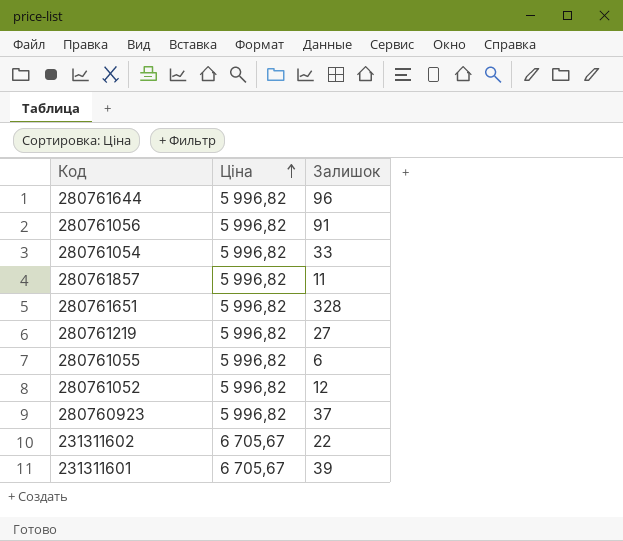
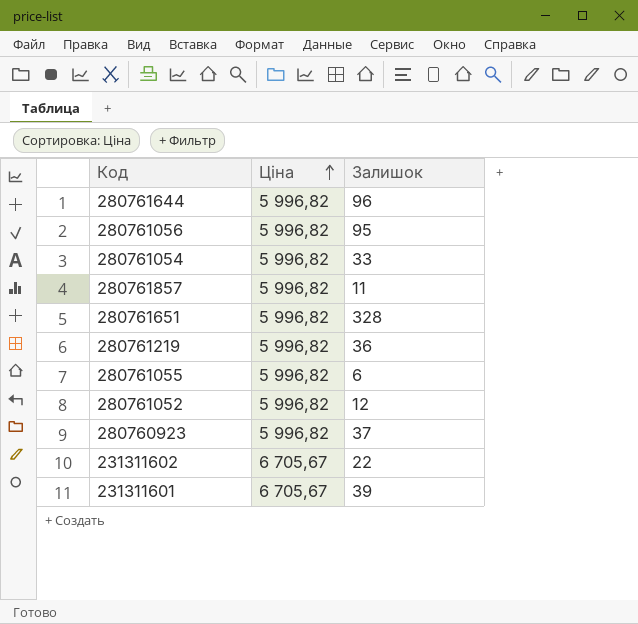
280761056 | Залишок: 91 -> 95
280761219 | Залишок: 27 -> 36

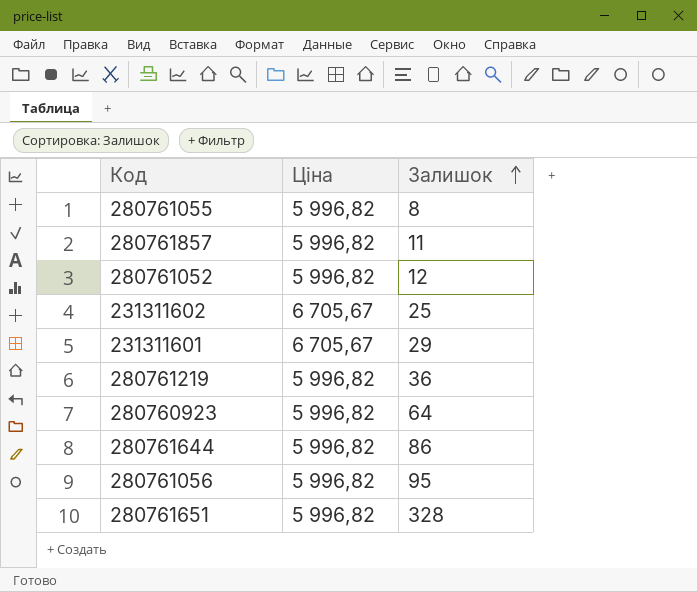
row order: Ціна ascending -> Залишок ascending
row 280761054: 5 996,82 | 33 -> none
280761055 | Залишок: 6 -> 8
231311602 | Залишок: 22 -> 25
231311601 | Залишок: 39 -> 29
280760923 | Залишок: 37 -> 64
280761644 | Залишок: 96 -> 86

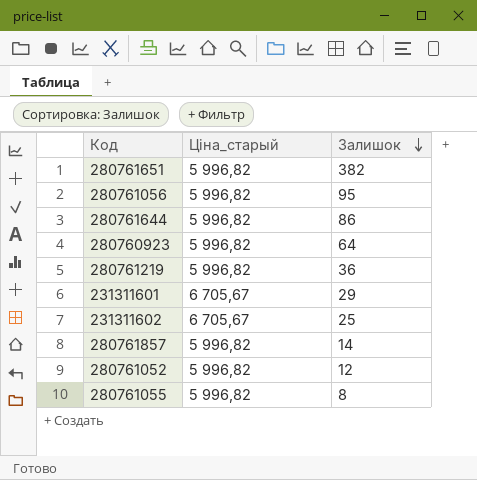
row order: Залишок ascending -> Залишок descending
column name: Ціна -> Ціна_старый
280761651 | Залишок: 328 -> 382
280761857 | Залишок: 11 -> 14

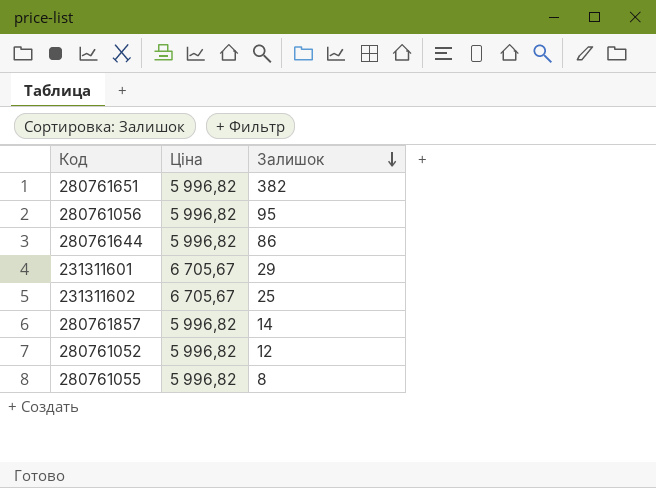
column name: Ціна_старый -> Ціна
row 280760923: 5 996,82 | 64 -> none
row 280761219: 5 996,82 | 36 -> none

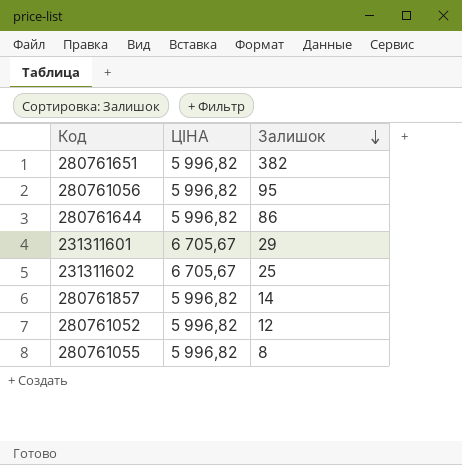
column name: Ціна -> ЦІНА

